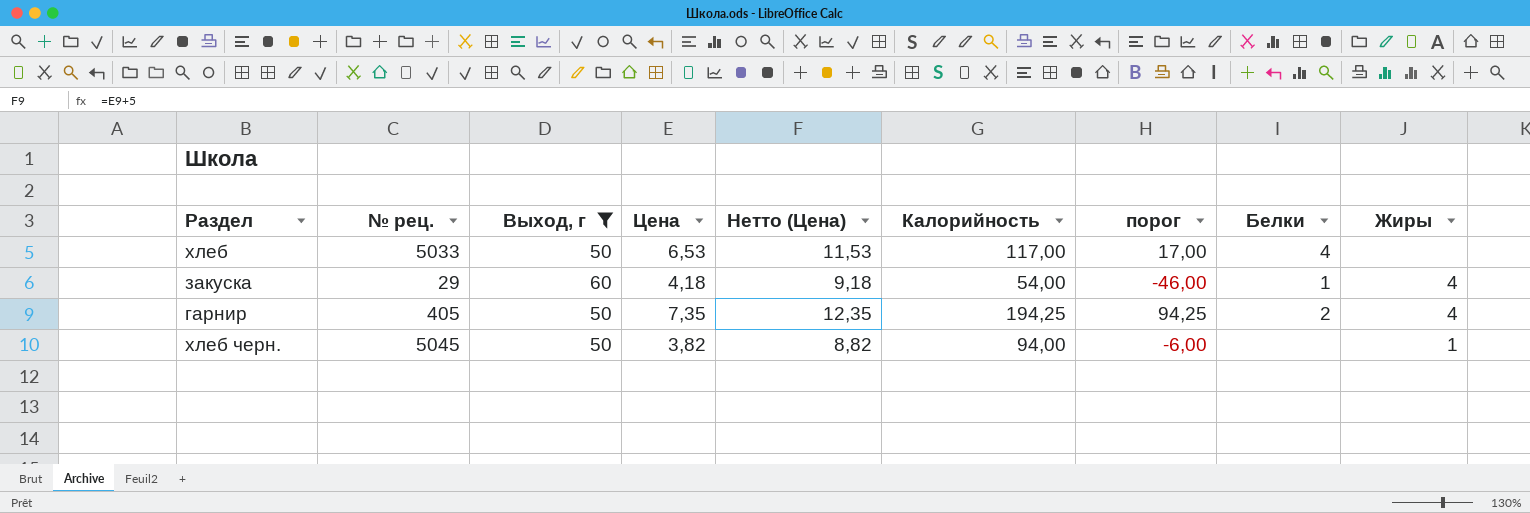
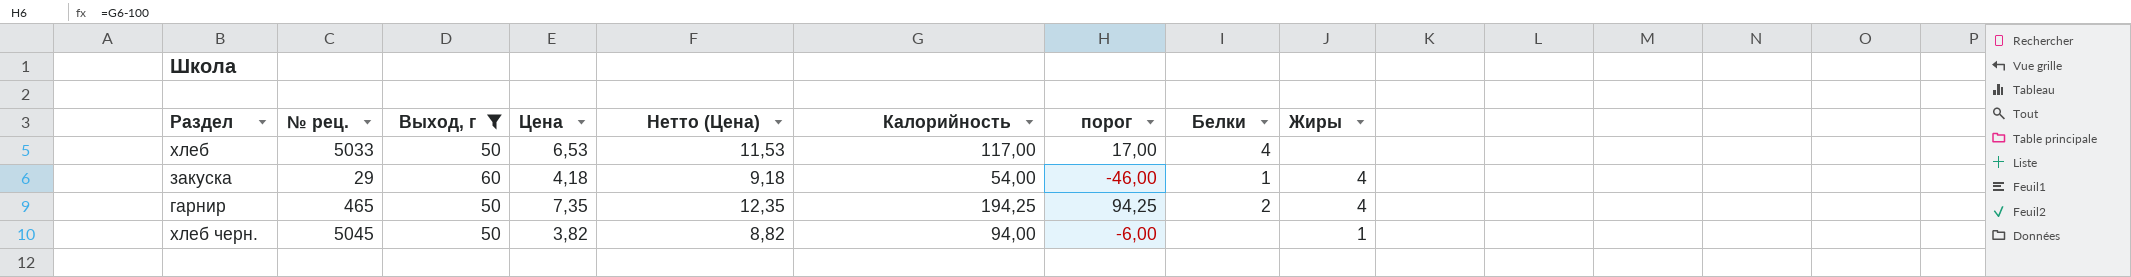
гарнир | № рец.: 405 -> 465

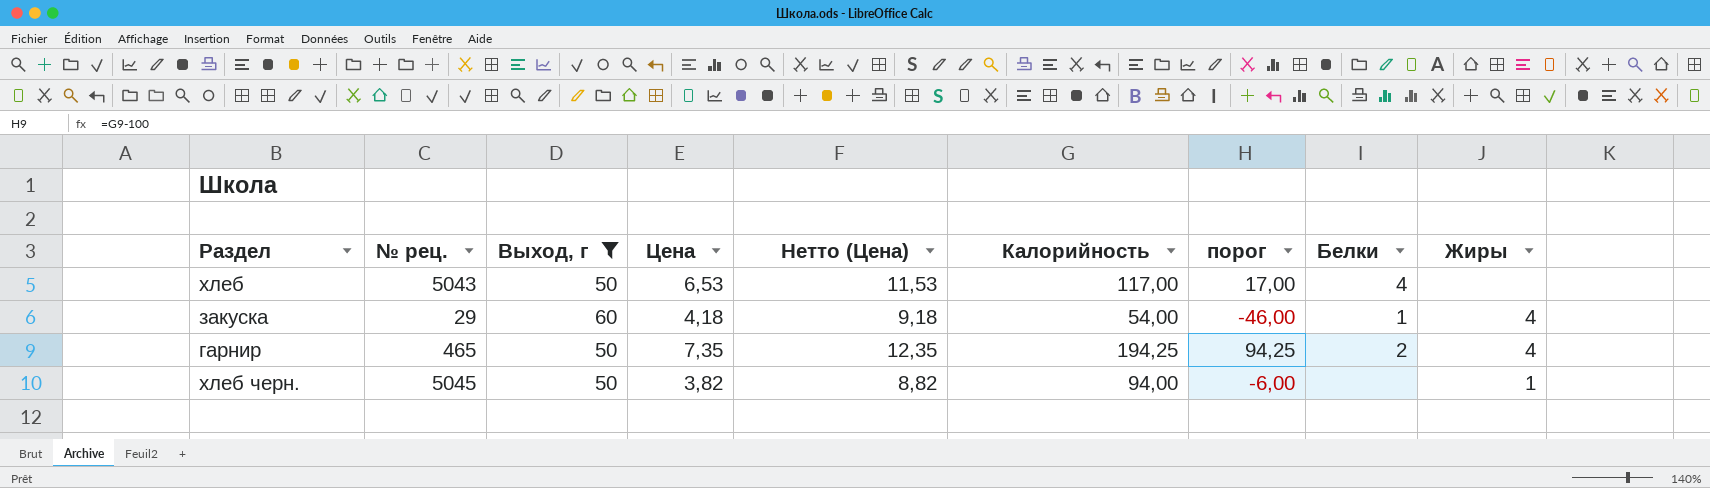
хлеб | № рец.: 5033 -> 5043

